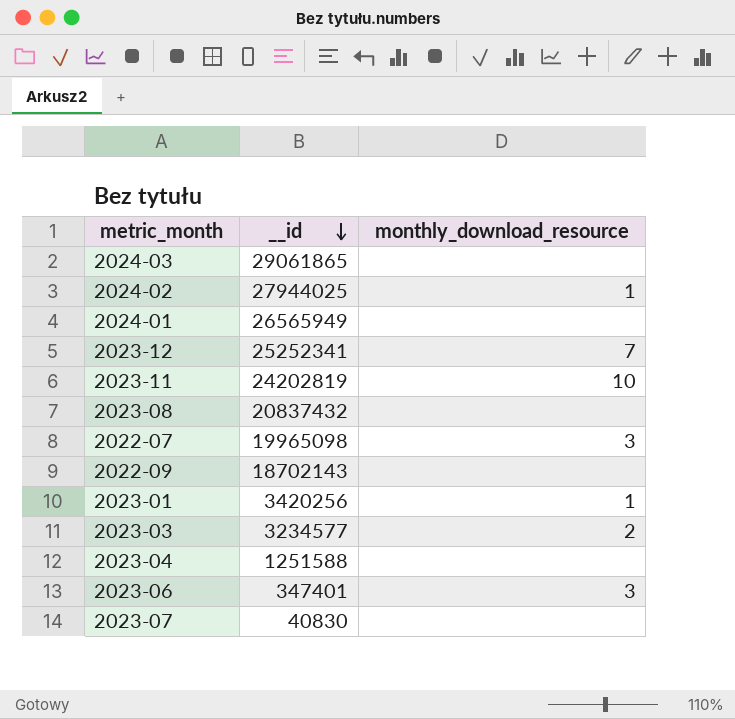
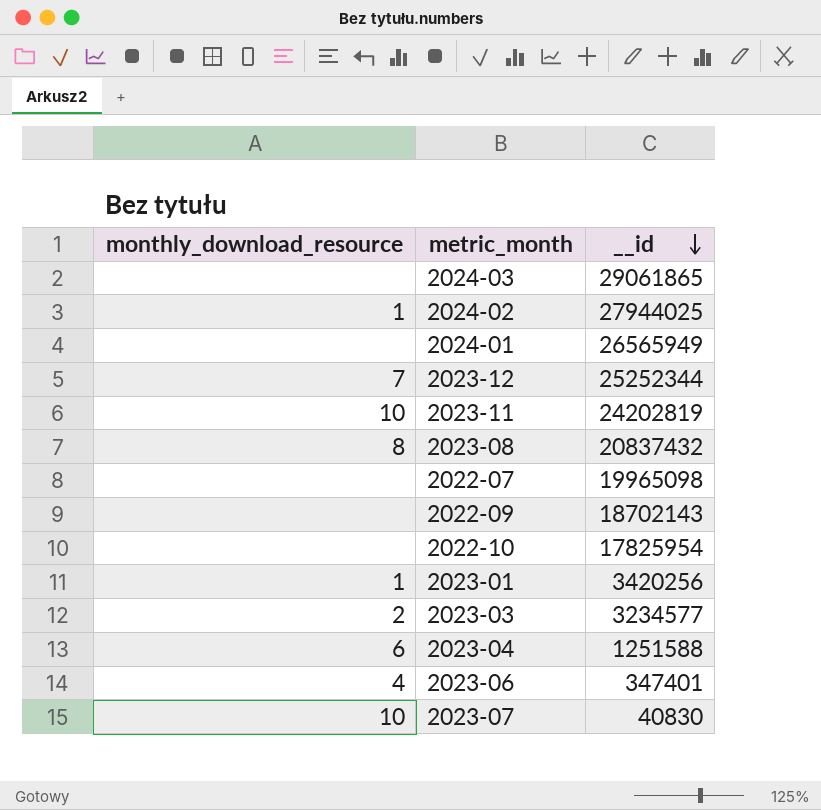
column monthly_download_resource | position: 3 -> 1
2023-12 | __id: 25252341 -> 25252344
2023-08 | monthly_download_resource: none -> 8
2022-07 | monthly_download_resource: 3 -> none
row 2022-10: none -> none | 17825954
2023-04 | monthly_download_resource: none -> 6
2023-06 | monthly_download_resource: 3 -> 4
2023-07 | monthly_download_resource: none -> 10

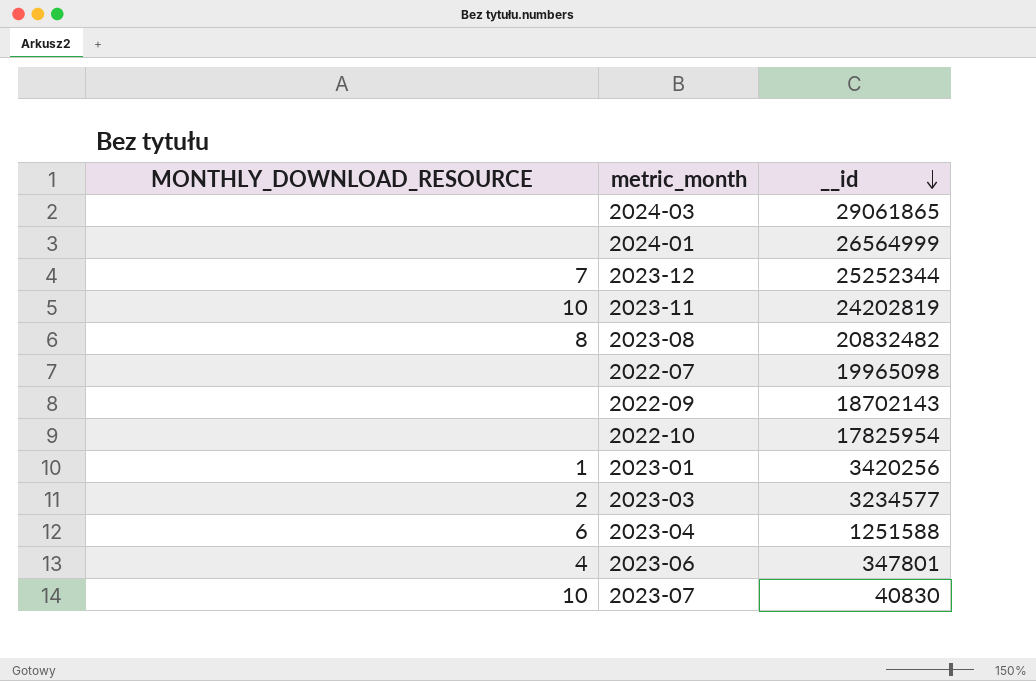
column name: monthly_download_resource -> MONTHLY_DOWNLOAD_RESOURCE
row 2024-02: 1 | 27944025 -> none
2024-01 | __id: 26565949 -> 26564999
2023-08 | __id: 20837432 -> 20832482
2023-06 | __id: 347401 -> 347801

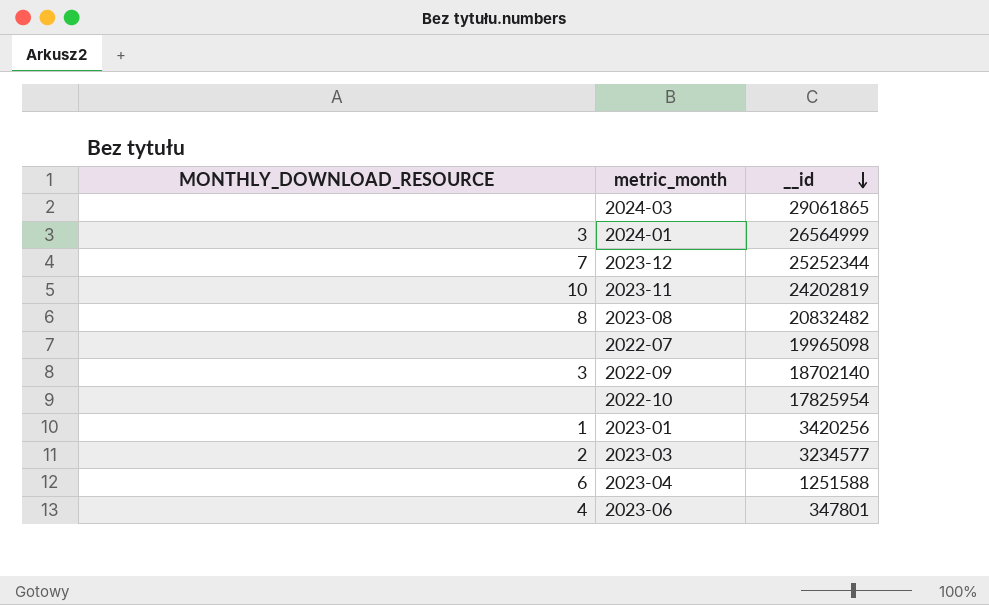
row 2023-07: 10 | 40830 -> none
2024-01 | MONTHLY_DOWNLOAD_RESOURCE: none -> 3
2022-09 | MONTHLY_DOWNLOAD_RESOURCE: none -> 3
2022-09 | __id: 18702143 -> 18702140

